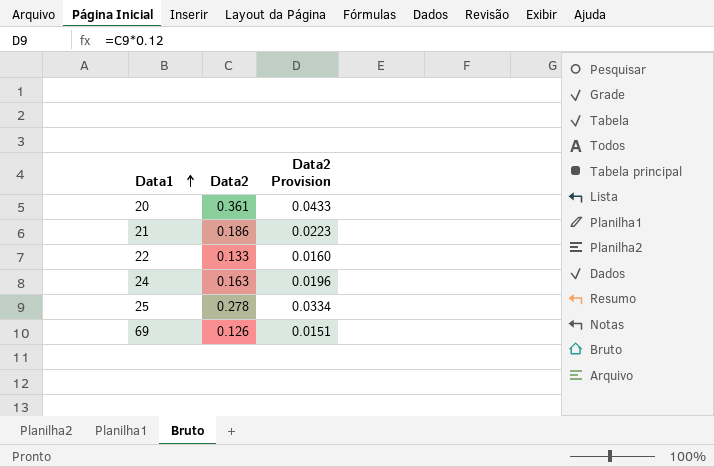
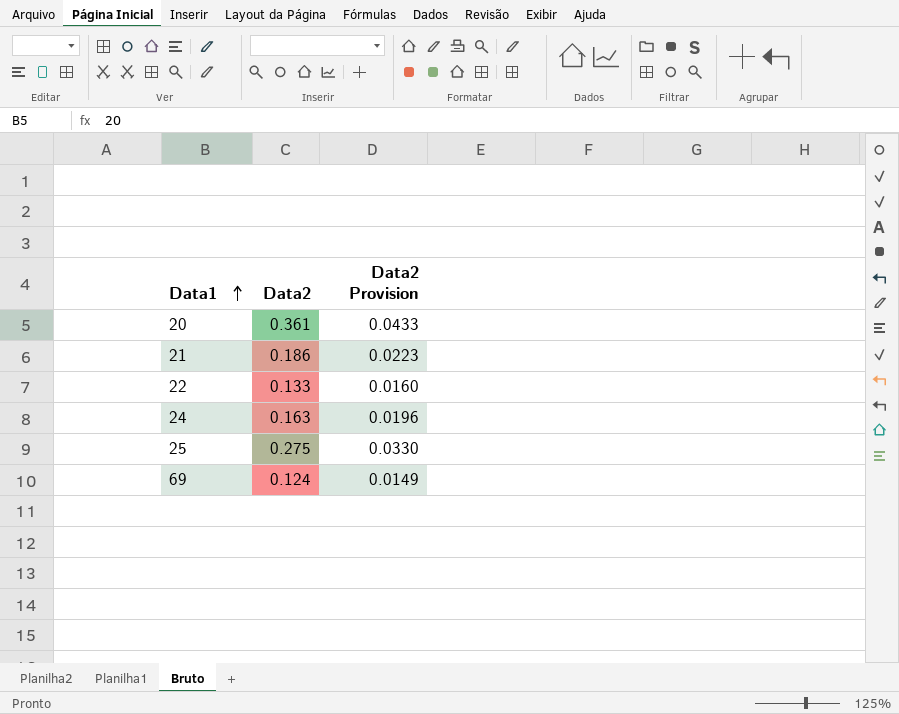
25 | Data2: 0.278 -> 0.275
25 | Data2 Provision: 0.0334 -> 0.0330
69 | Data2: 0.126 -> 0.124
69 | Data2 Provision: 0.0151 -> 0.0149

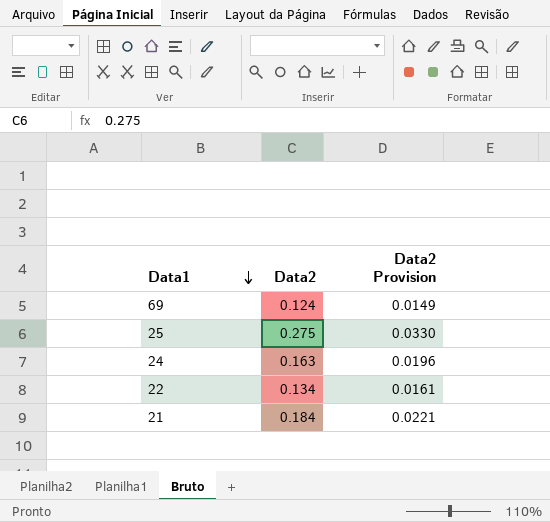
row order: Data1 ascending -> Data1 descending
row 20: 0.361 | 0.0433 -> none
22 | Data2: 0.133 -> 0.134
22 | Data2 Provision: 0.0160 -> 0.0161
21 | Data2: 0.186 -> 0.184
21 | Data2 Provision: 0.0223 -> 0.0221

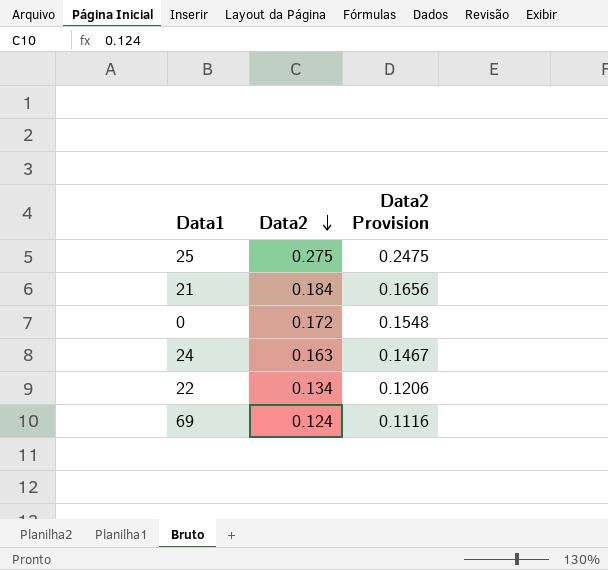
row order: Data1 descending -> Data2 descending
column Data2 Provision | formula: [Data2] * 0.12 -> [Data2] * 0.9
row 0: none -> 0.172 | 0.1548

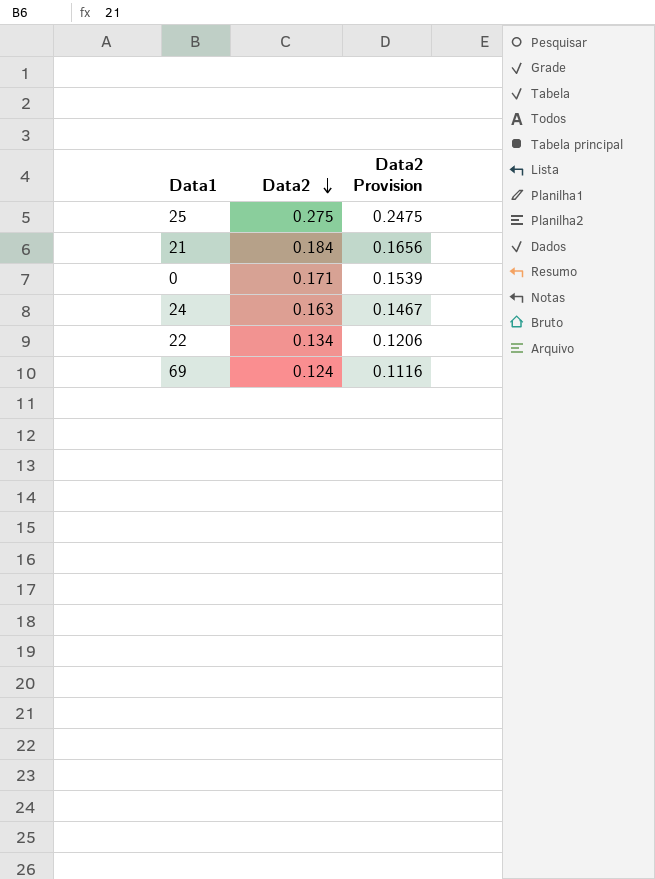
0 | Data2: 0.172 -> 0.171
0 | Data2 Provision: 0.1548 -> 0.1539

